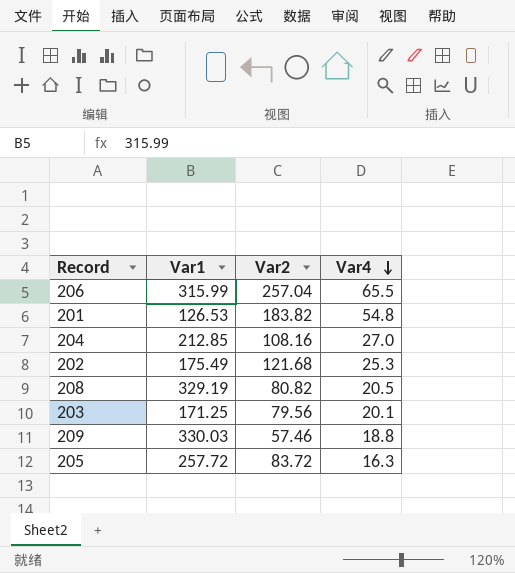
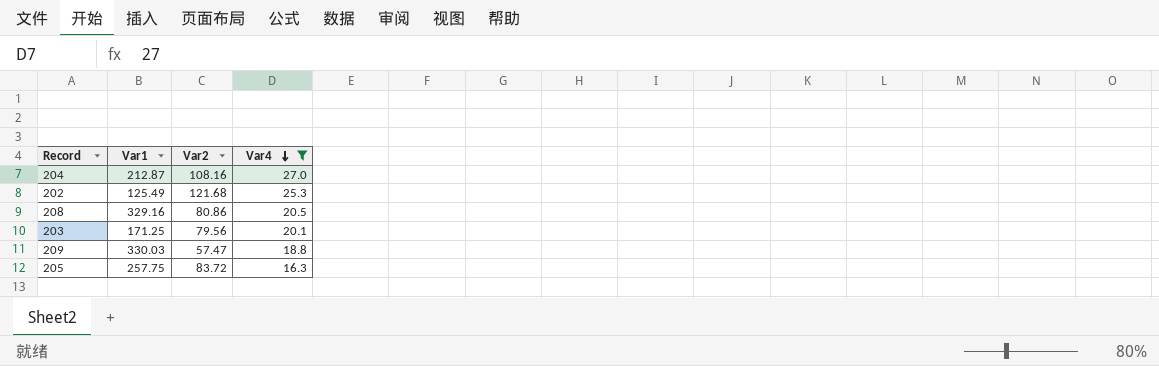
filter: none -> Var4 <= 27.0
204 | Var1: 212.85 -> 212.87
202 | Var1: 175.49 -> 125.49
208 | Var1: 329.19 -> 329.16
208 | Var2: 80.82 -> 80.86
209 | Var2: 57.46 -> 57.47
205 | Var1: 257.72 -> 257.75

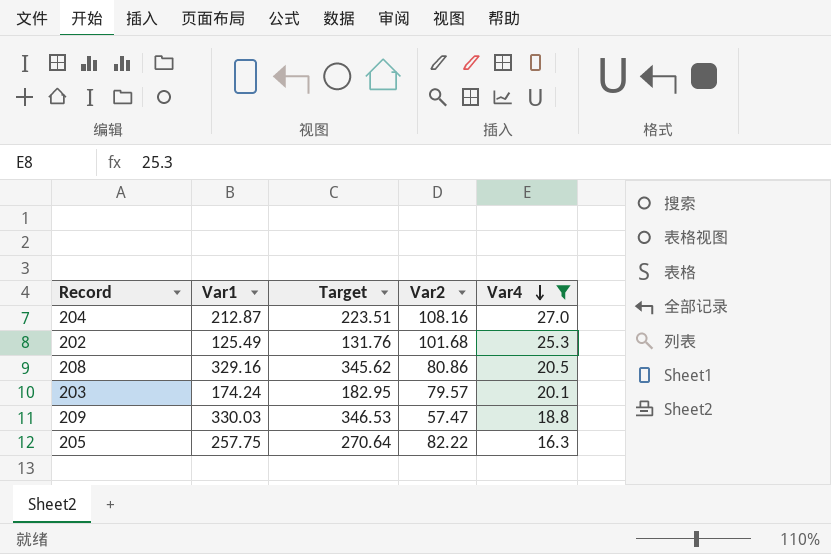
column Target | formula: none -> [Var1] * 1.05
202 | Var2: 121.68 -> 101.68
203 | Var1: 171.25 -> 174.24
203 | Var2: 79.56 -> 79.57
205 | Var2: 83.72 -> 82.22

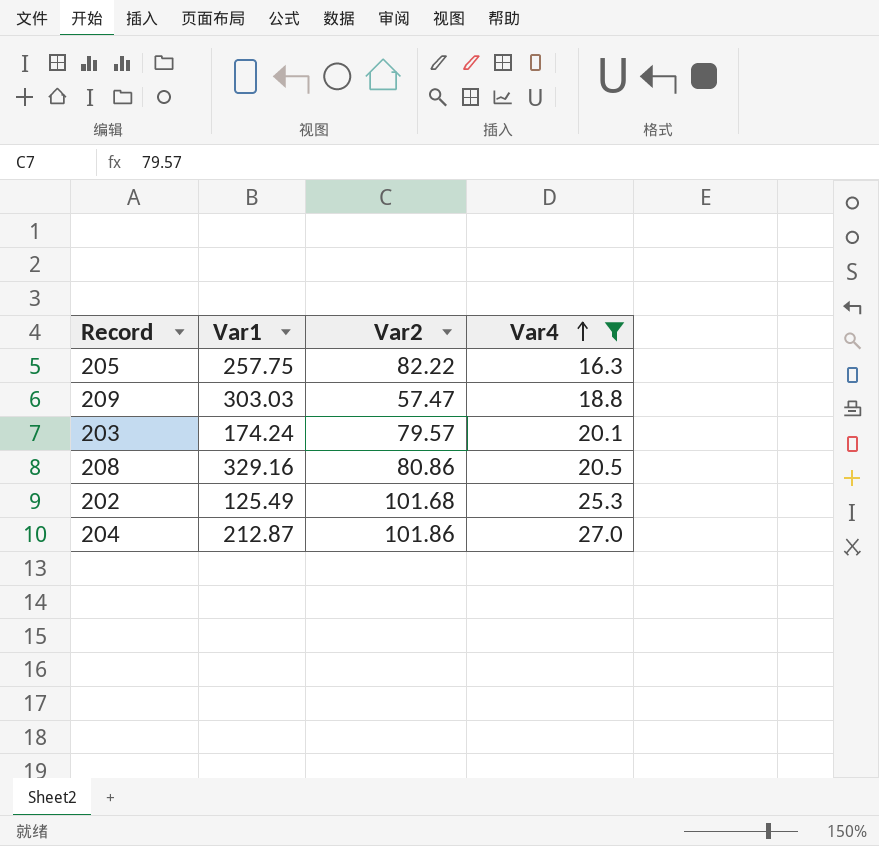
row order: Var4 descending -> Var4 ascending
column Target | formula: [Var1] * 1.05 -> none
209 | Var1: 330.03 -> 303.03
204 | Var2: 108.16 -> 101.86

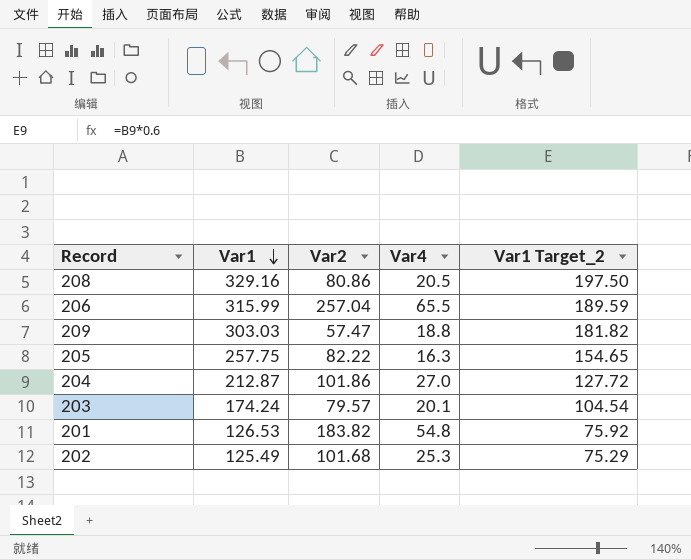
filter: Var4 <= 27.0 -> none
row order: Var4 ascending -> Var1 descending
column Var1 Target_2 | formula: none -> [Var1] * 0.6

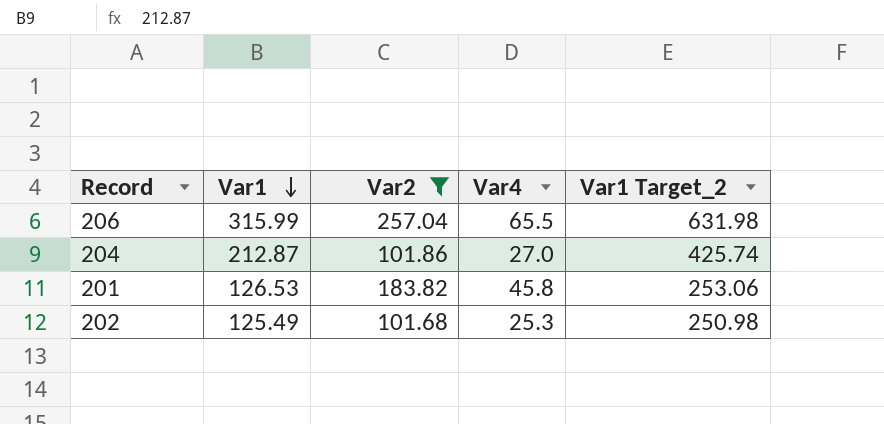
filter: none -> Var2 >= 101.68
column Var1 Target_2 | formula: [Var1] * 0.6 -> [Var1] * 2
201 | Var4: 54.8 -> 45.8

